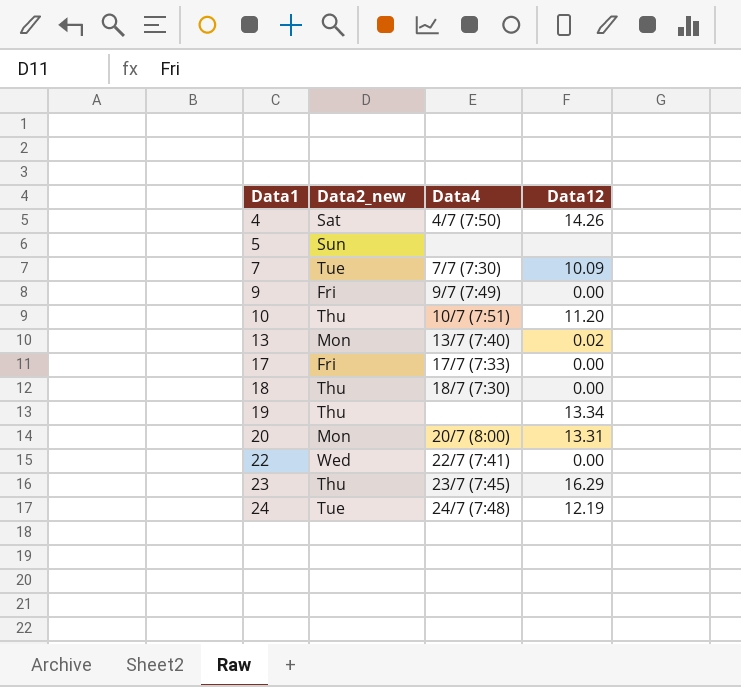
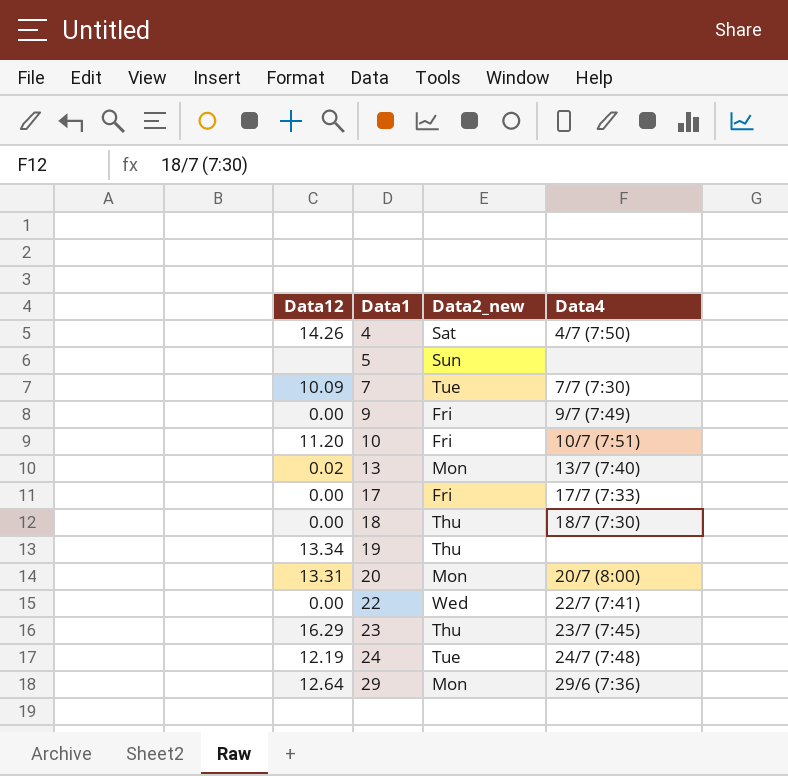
column Data12 | position: 4 -> 1
10 | Data2_new: Thu -> Fri
row 29: none -> 12.64 | Mon | 29/6 (7:36)

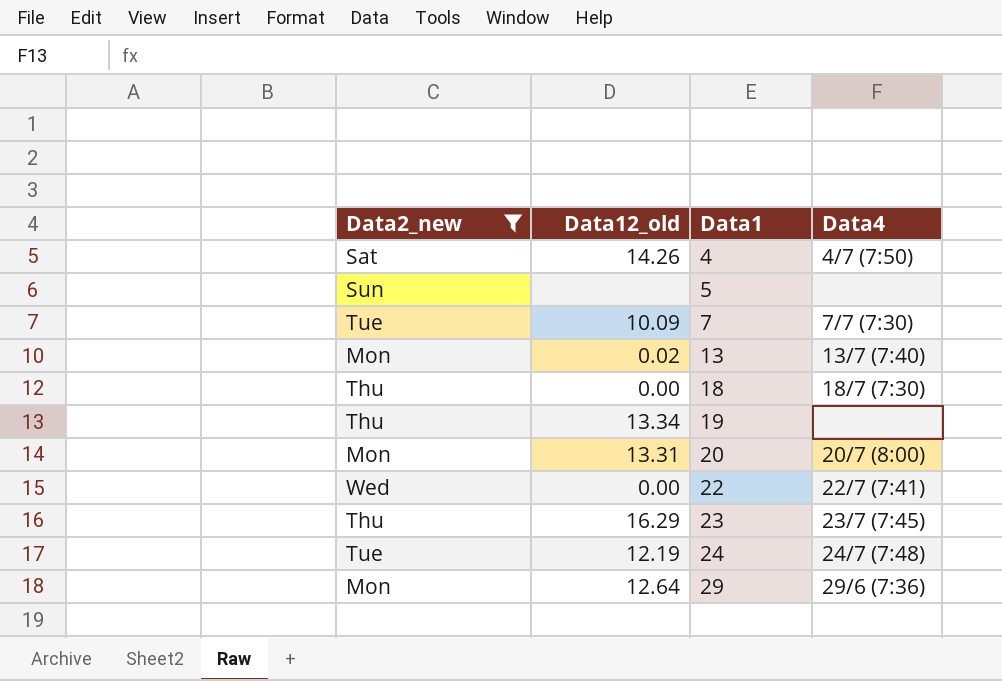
filter: none -> Data2_new != Fri
column Data2_new | position: 3 -> 1
column name: Data12 -> Data12_old

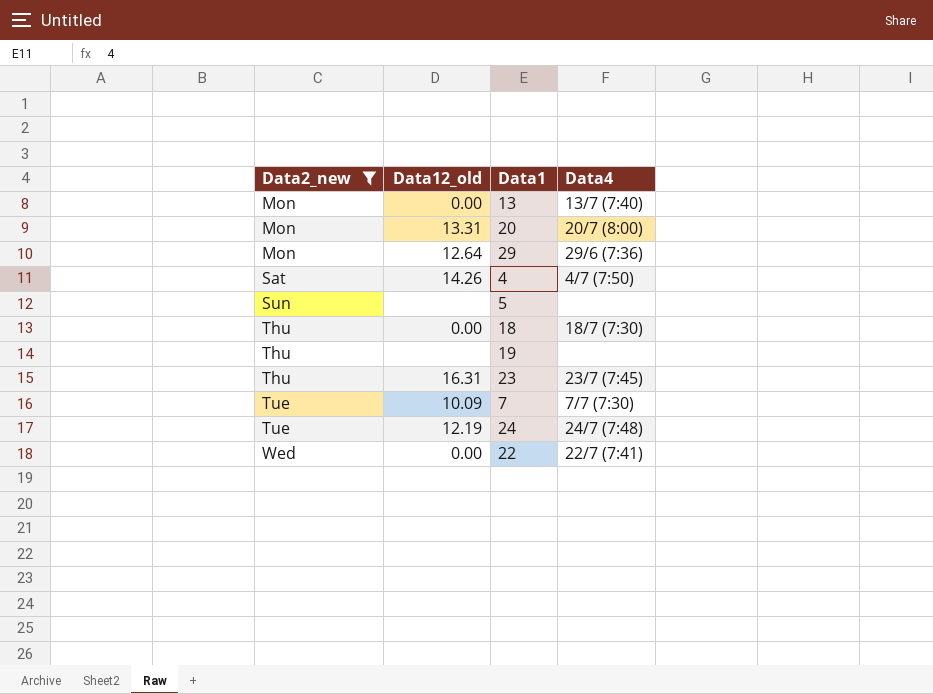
row order: Data1 ascending -> Data2_new ascending
13 | Data12_old: 0.02 -> 0.00
19 | Data12_old: 13.34 -> none
23 | Data12_old: 16.29 -> 16.31

